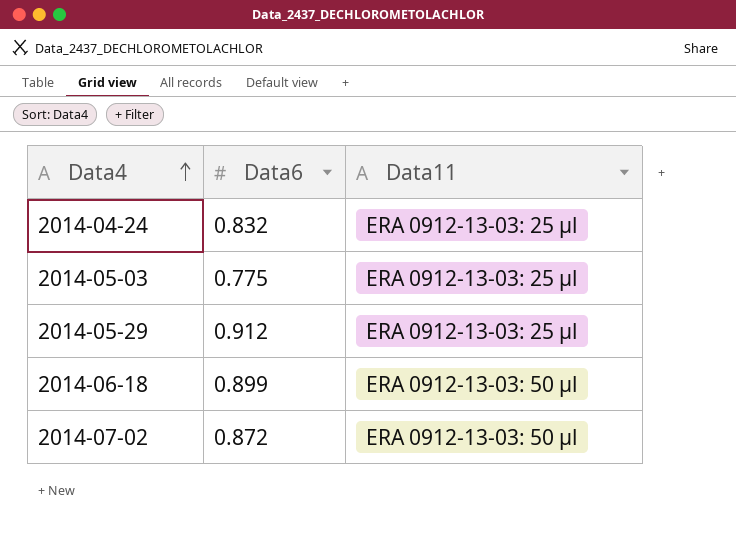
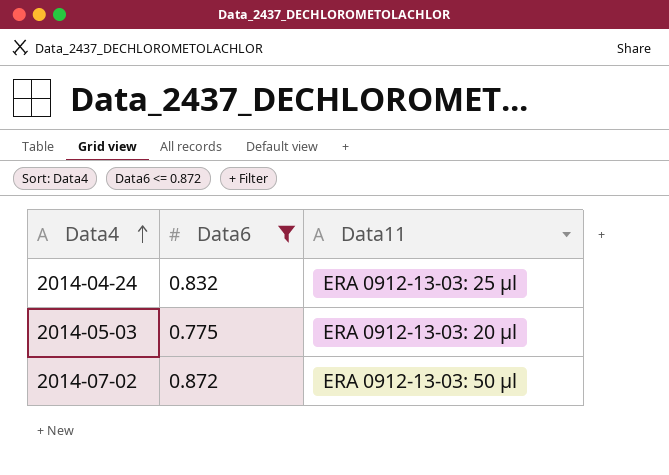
filter: none -> Data6 <= 0.872
2014-05-03 | Data11: ERA 0912-13-03: 25 µl -> ERA 0912-13-03: 20 µl

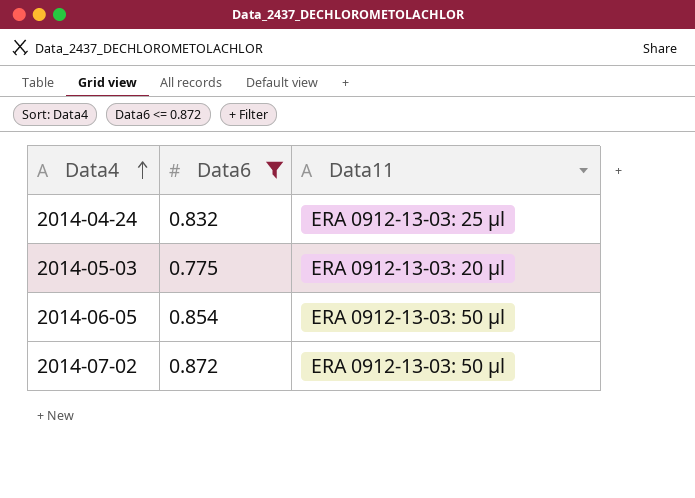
row 2014-06-05: none -> 0.854 | ERA 0912-13-03: 50 µl

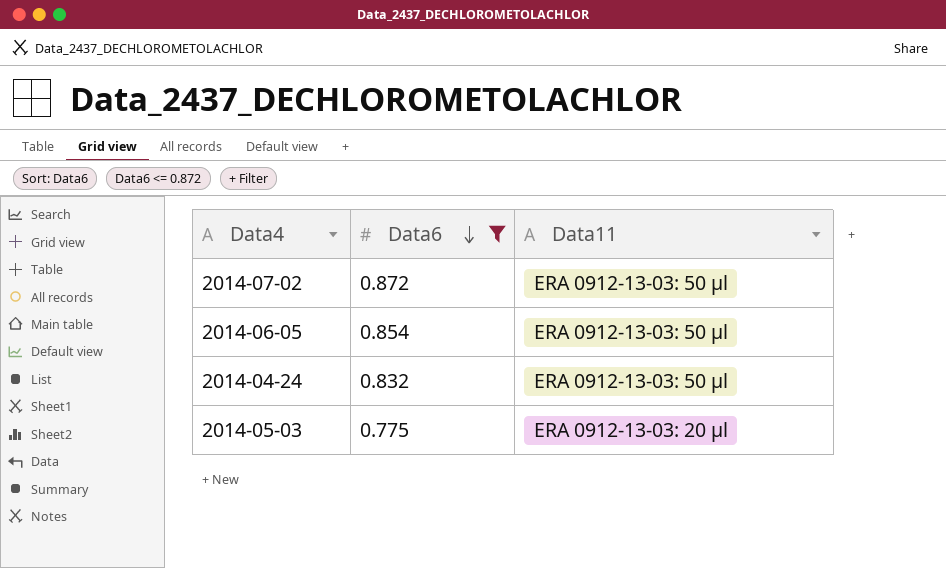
row order: Data4 ascending -> Data6 descending
2014-04-24 | Data11: ERA 0912-13-03: 25 µl -> ERA 0912-13-03: 50 µl

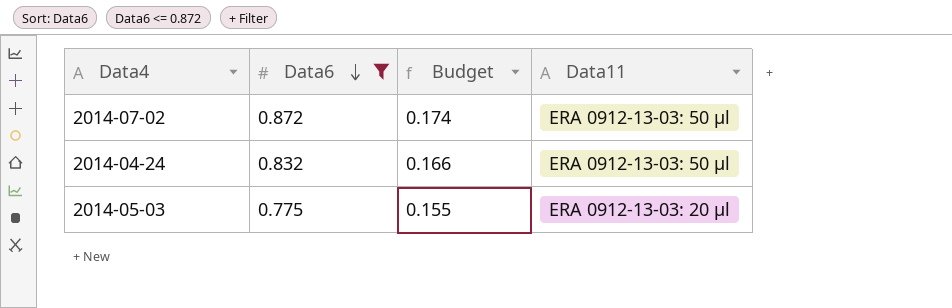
column Budget | formula: none -> [Data6] * 0.2
row 2014-06-05: 0.854 | ERA 0912-13-03: 50 µl -> none

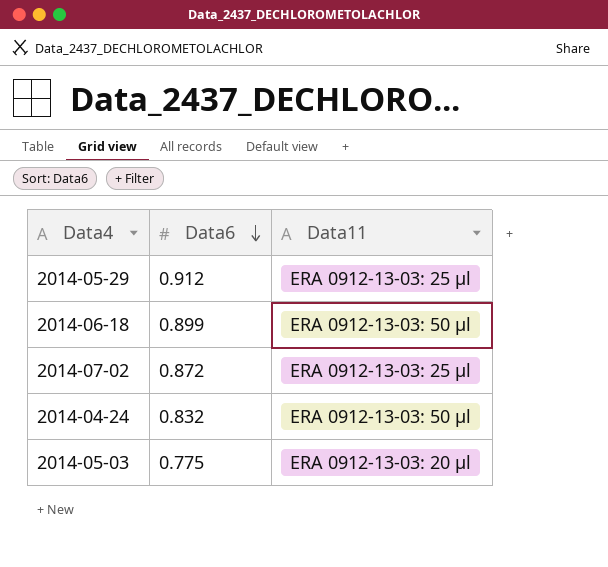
filter: Data6 <= 0.872 -> none
column Budget | formula: [Data6] * 0.2 -> none
2014-07-02 | Data11: ERA 0912-13-03: 50 µl -> ERA 0912-13-03: 25 µl

